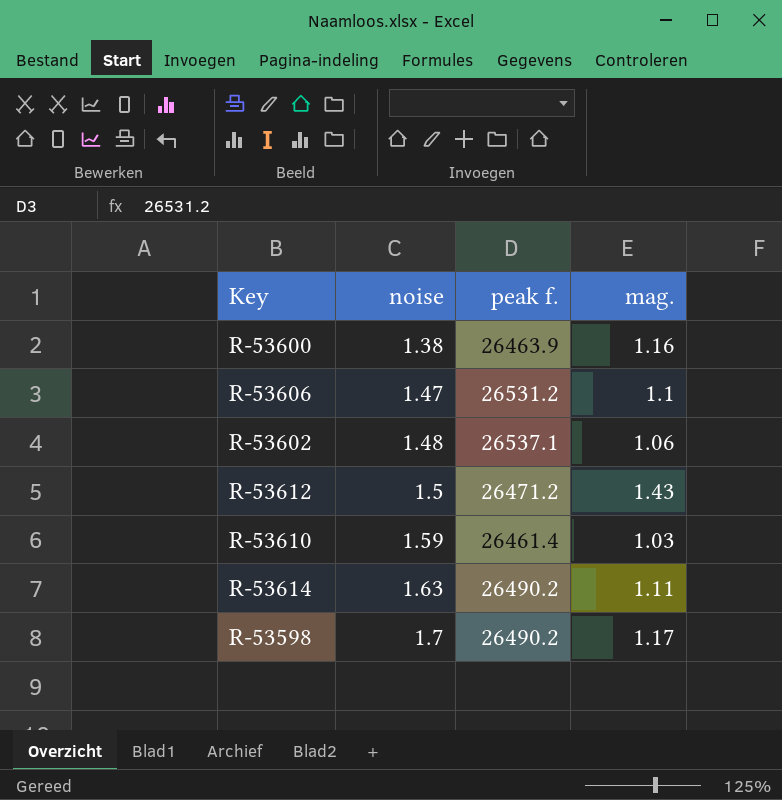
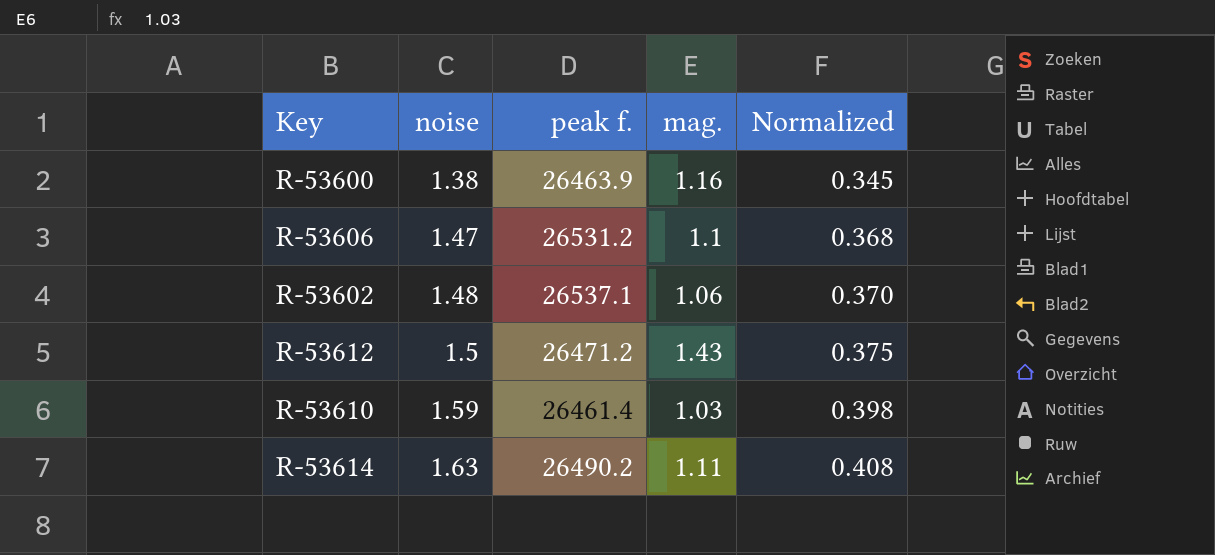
column Normalized | formula: none -> [noise] * 0.25
row R-53598: 1.7 | 26490.2 | 1.17 -> none

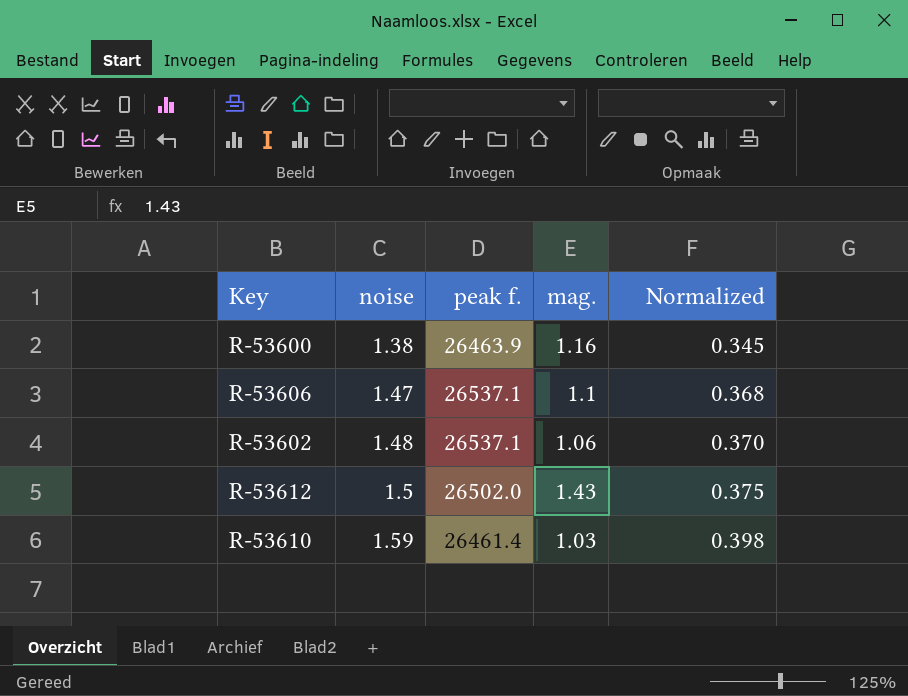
row R-53614: 1.63 | 26490.2 | 1.11 | 0.408 -> none
R-53606 | peak f.: 26531.2 -> 26537.1
R-53612 | peak f.: 26471.2 -> 26502.0

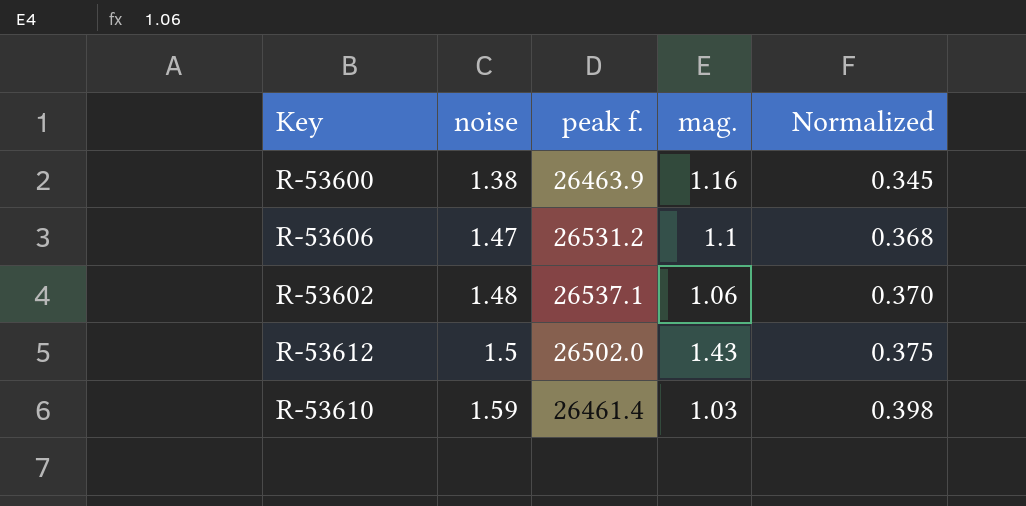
R-53606 | peak f.: 26537.1 -> 26531.2

